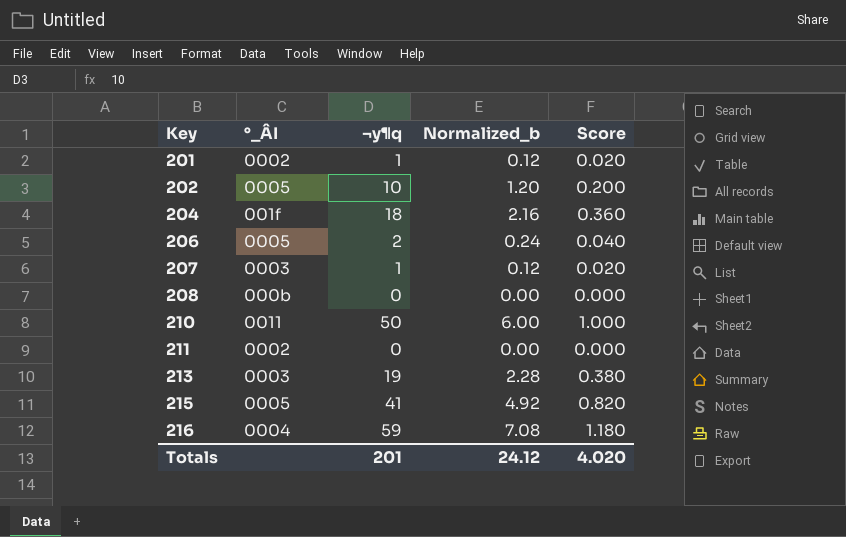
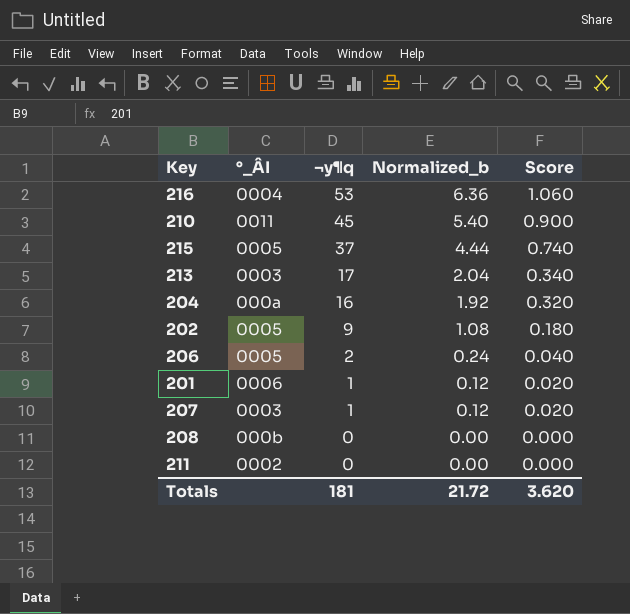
row order: Key ascending -> ¬y¶q descending
216 | ¬y¶q: 59 -> 53
216 | Normalized_b: 7.08 -> 6.36
216 | Score: 1.180 -> 1.060
210 | ¬y¶q: 50 -> 45
210 | Normalized_b: 6.00 -> 5.40
210 | Score: 1.000 -> 0.900
215 | ¬y¶q: 41 -> 37
215 | Normalized_b: 4.92 -> 4.44
215 | Score: 0.820 -> 0.740
213 | ¬y¶q: 19 -> 17
213 | Normalized_b: 2.28 -> 2.04
213 | Score: 0.380 -> 0.340
204 | °_ÂI: 001f -> 000a
204 | ¬y¶q: 18 -> 16
204 | Normalized_b: 2.16 -> 1.92
204 | Score: 0.360 -> 0.320
202 | ¬y¶q: 10 -> 9
202 | Normalized_b: 1.20 -> 1.08
202 | Score: 0.200 -> 0.180
201 | °_ÂI: 0002 -> 0006
Totals | ¬y¶q: 201 -> 181
Totals | Normalized_b: 24.12 -> 21.72
Totals | Score: 4.020 -> 3.620

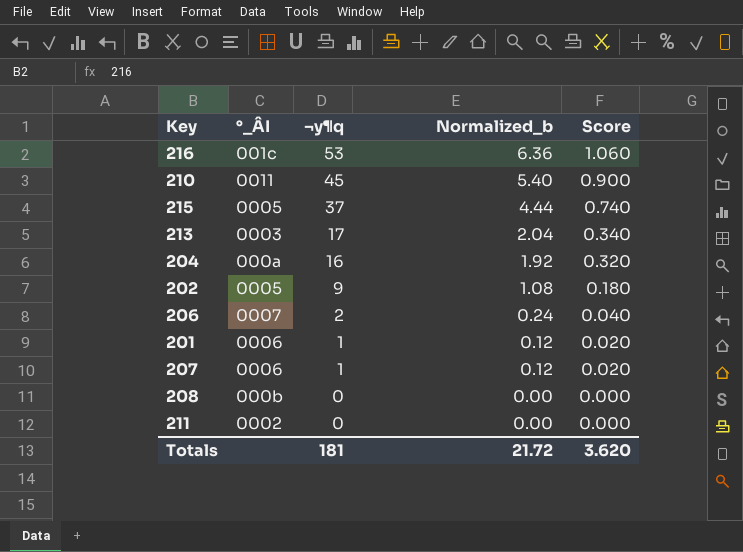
216 | °_ÂI: 0004 -> 001c
206 | °_ÂI: 0005 -> 0007
207 | °_ÂI: 0003 -> 0006

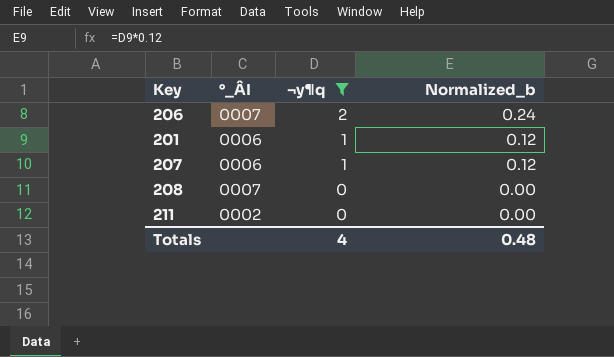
filter: none -> ¬y¶q <= 2
column Score | formula: [¬y¶q] * 0.02 -> none
208 | °_ÂI: 000b -> 0007
Totals | ¬y¶q: 181 -> 4
Totals | Normalized_b: 21.72 -> 0.48

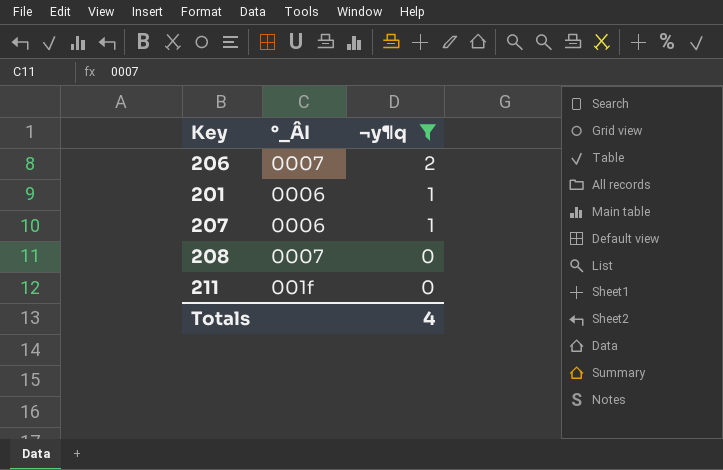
column Normalized_b | formula: [¬y¶q] * 0.12 -> none
211 | °_ÂI: 0002 -> 001f

